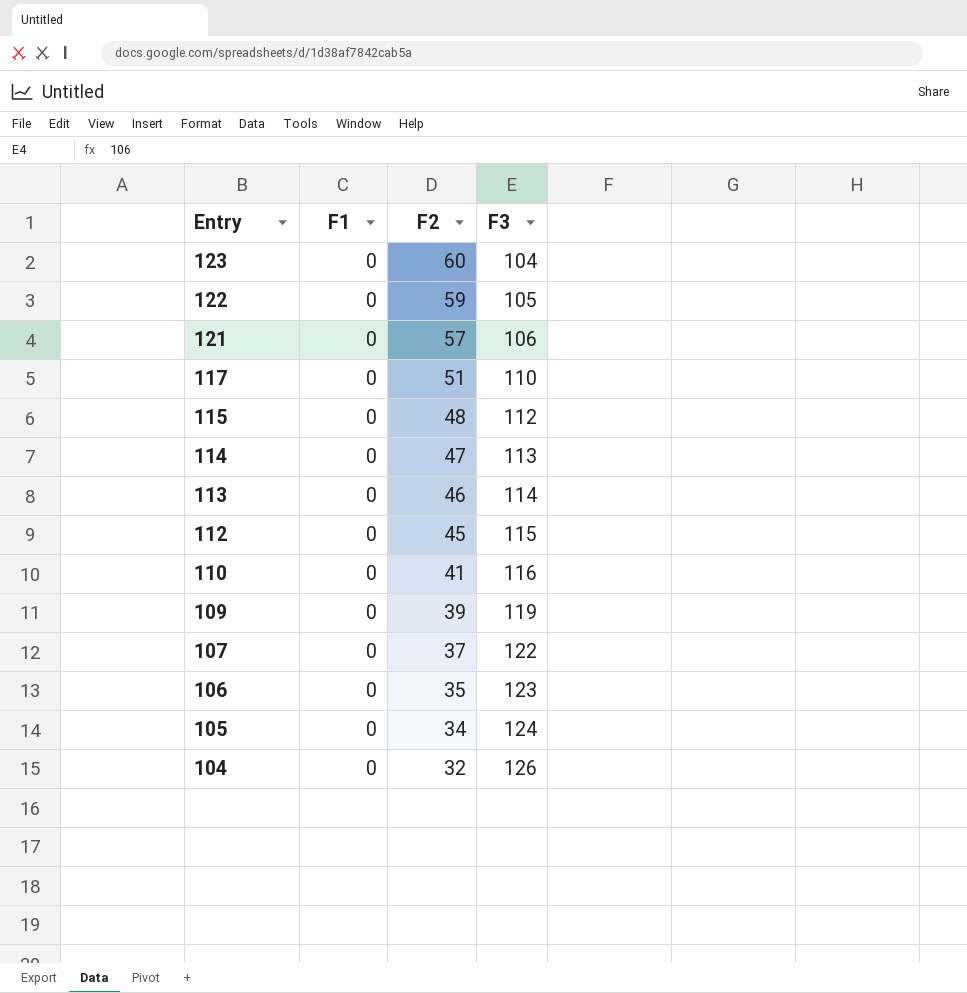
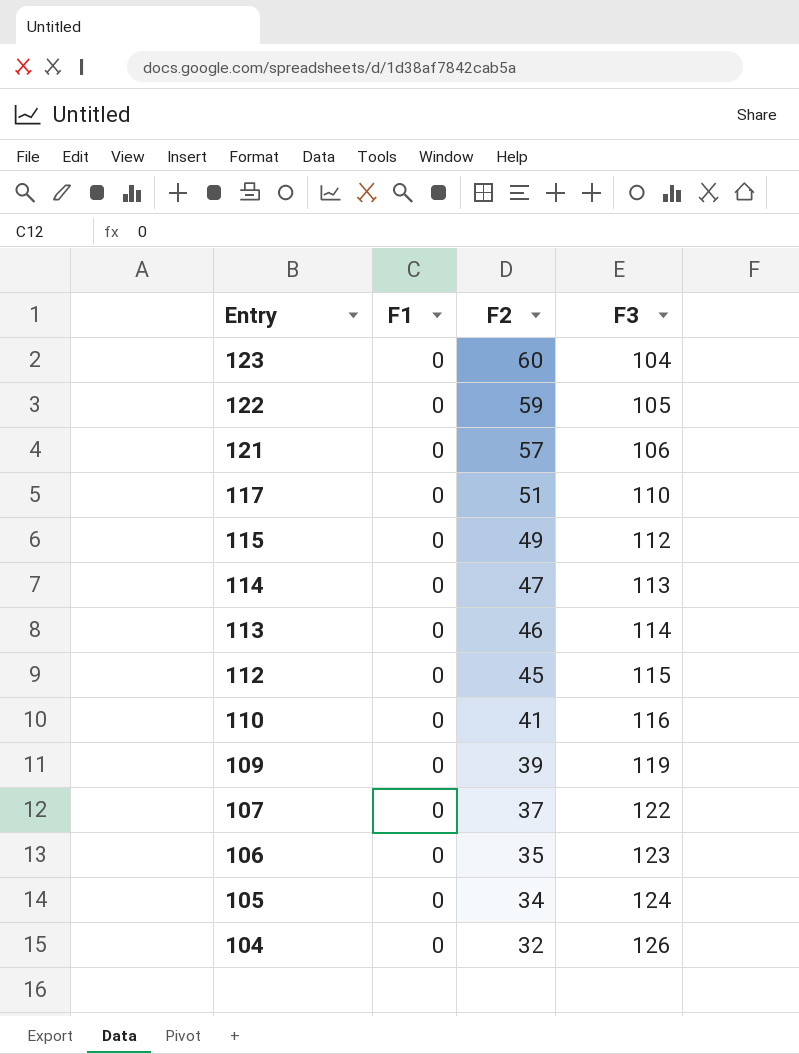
115 | F2: 48 -> 49

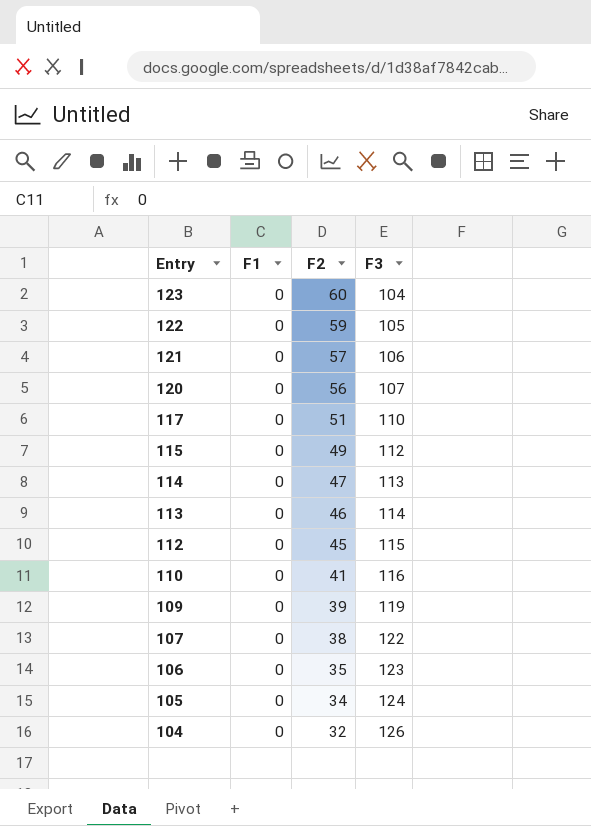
row 120: none -> 0 | 56 | 107
107 | F2: 37 -> 38

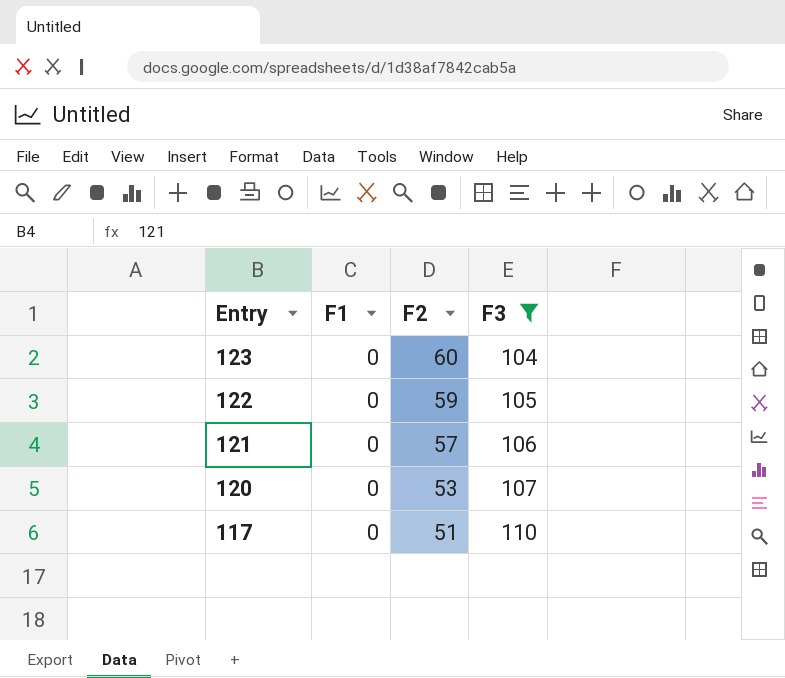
filter: none -> F3 <= 110
120 | F2: 56 -> 53

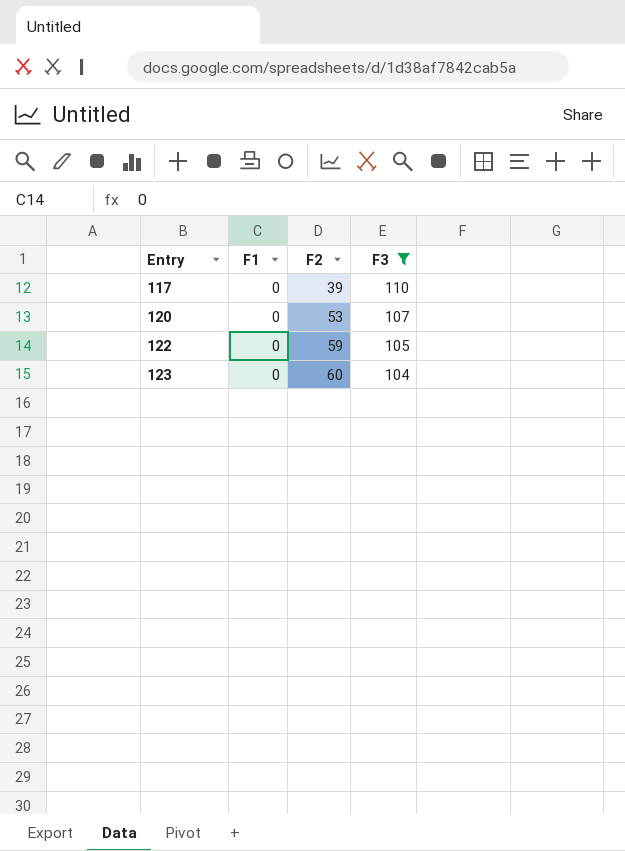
row order: Entry descending -> Entry ascending
row 121: 0 | 57 | 106 -> none
117 | F2: 51 -> 39

